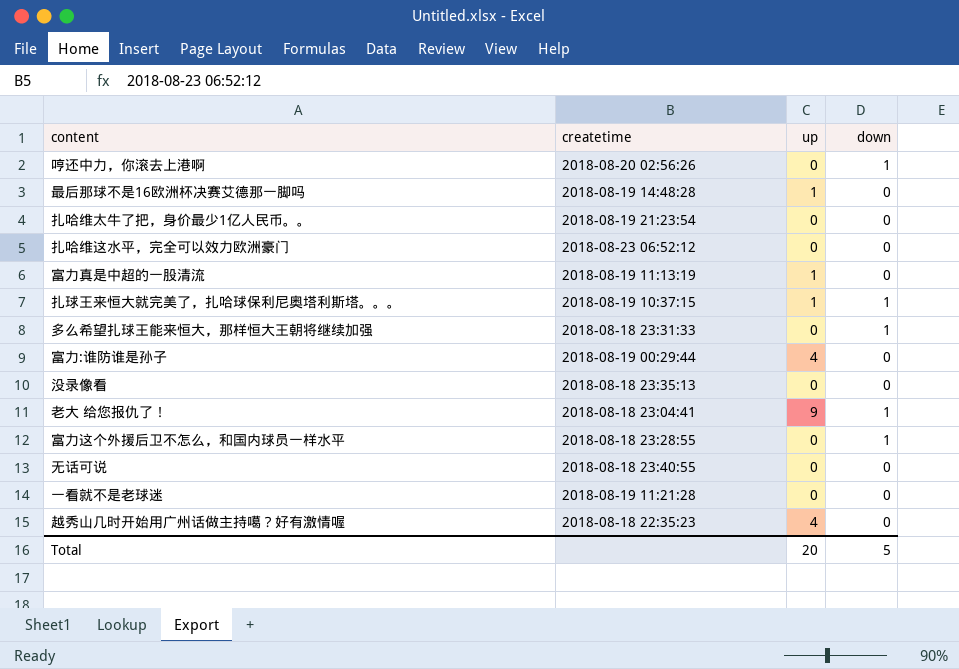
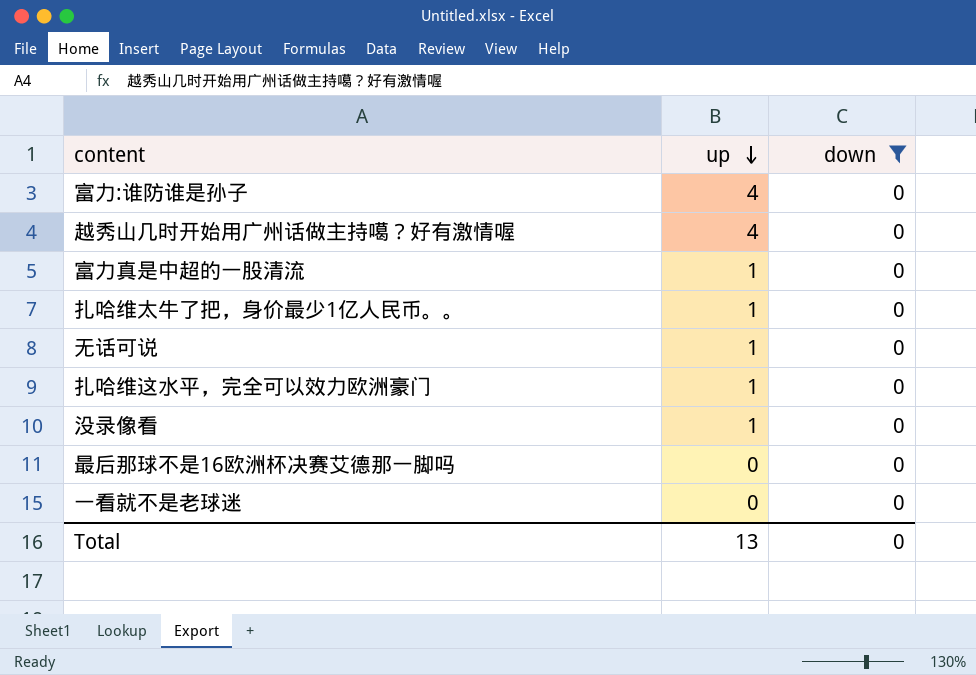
filter: none -> down = 0
row order: none -> up descending
column createtime | position: 2 -> none
扎哈维太牛了把，身价最少1亿人民币。。 | up: 0 -> 1
无话可说 | up: 0 -> 1
扎哈维这水平，完全可以效力欧洲豪门 | up: 0 -> 1
没录像看 | up: 0 -> 1
最后那球不是16欧洲杯决赛艾德那一脚吗 | up: 1 -> 0
Total | up: 20 -> 13
Total | down: 5 -> 0

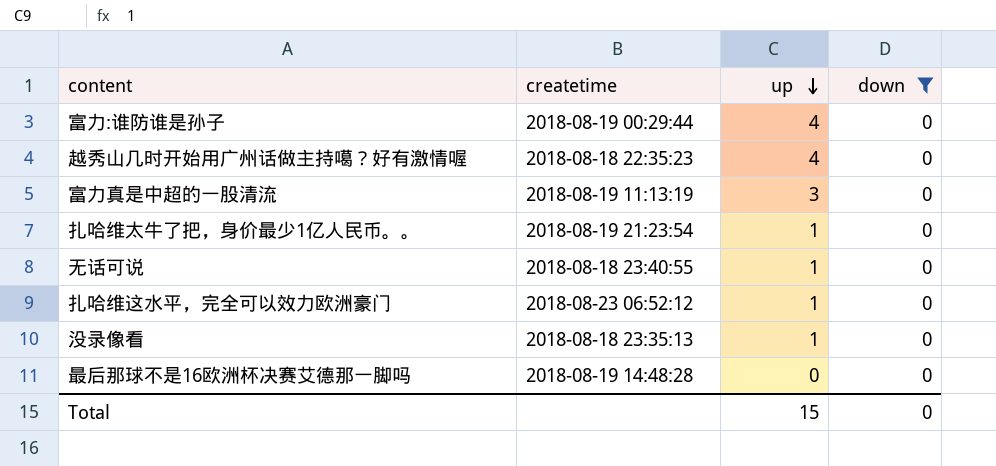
column createtime | position: none -> 2
row 一看就不是老球迷: 0 | 0 -> none
富力真是中超的一股清流 | up: 1 -> 3
Total | up: 13 -> 15

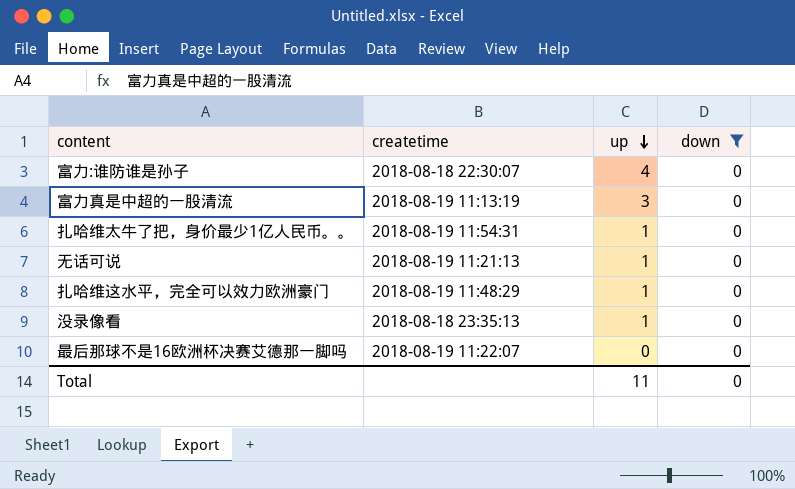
row 越秀山几时开始用广州话做主持噶？好有激情喔: 2018-08-18 22:35:23 | 4 | 0 -> none
富力:谁防谁是孙子 | createtime: 2018-08-19 00:29:44 -> 2018-08-18 22:30:07
扎哈维太牛了把，身价最少1亿人民币。。 | createtime: 2018-08-19 21:23:54 -> 2018-08-19 11:54:31
无话可说 | createtime: 2018-08-18 23:40:55 -> 2018-08-19 11:21:13
扎哈维这水平，完全可以效力欧洲豪门 | createtime: 2018-08-23 06:52:12 -> 2018-08-19 11:48:29
最后那球不是16欧洲杯决赛艾德那一脚吗 | createtime: 2018-08-19 14:48:28 -> 2018-08-19 11:22:07
Total | up: 15 -> 11

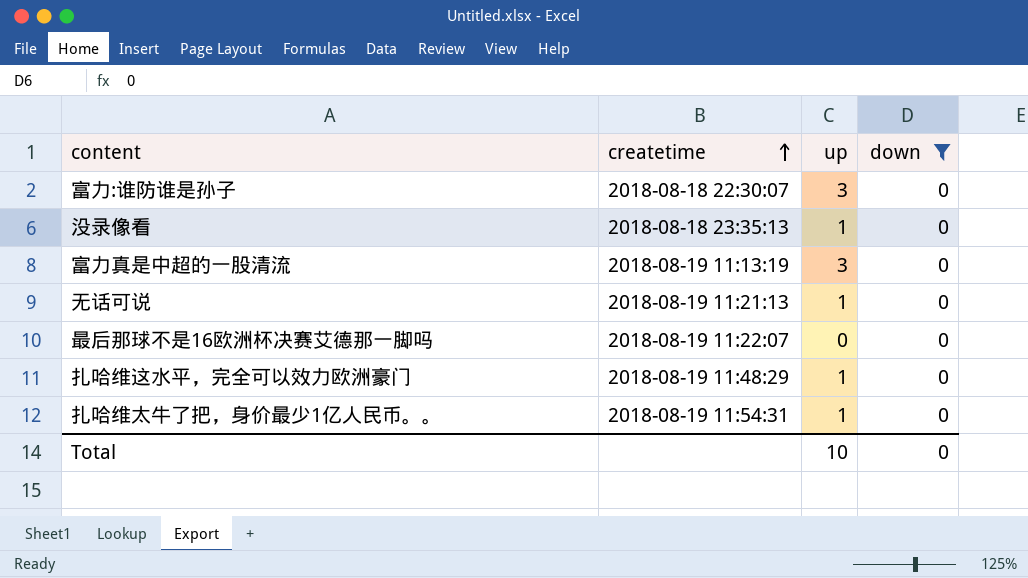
row order: up descending -> createtime ascending
富力:谁防谁是孙子 | up: 4 -> 3
Total | up: 11 -> 10

